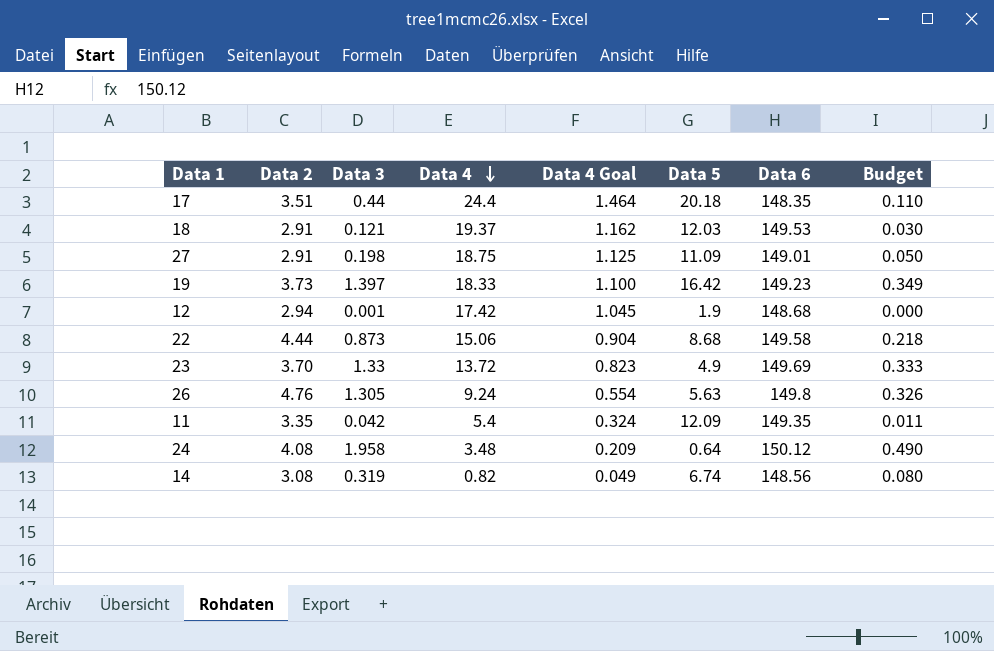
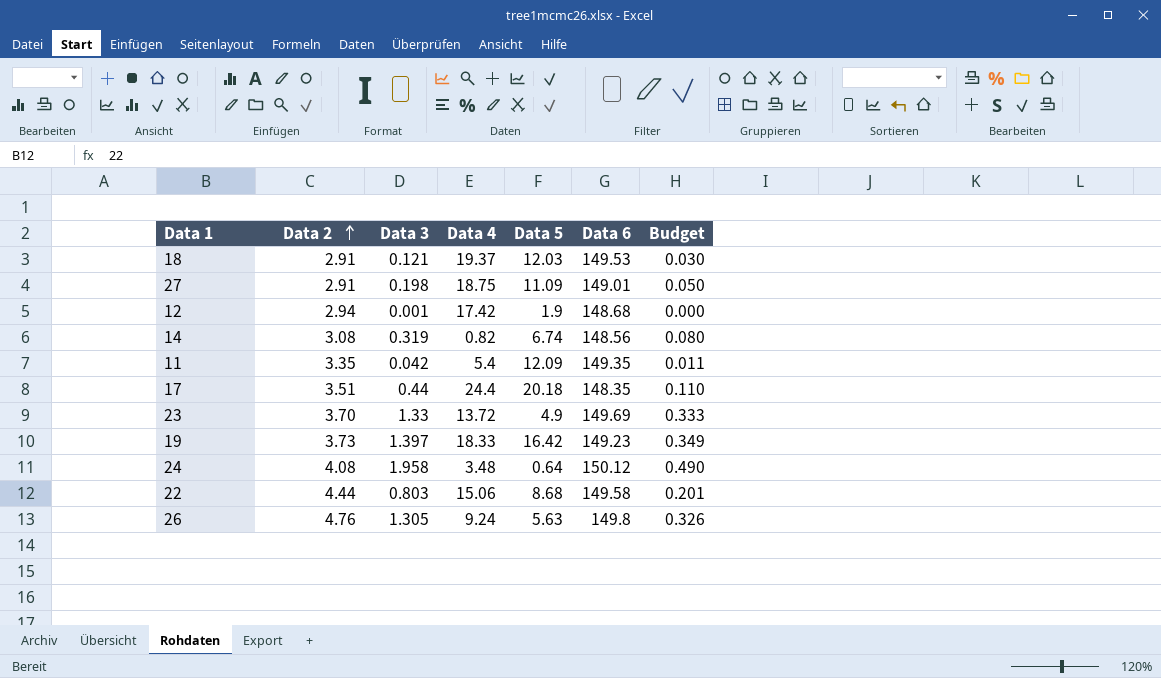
row order: Data 4 descending -> Data 2 ascending
column Data 4 Goal | formula: [Data 4] * 0.06 -> none
22 | Data 3: 0.873 -> 0.803
22 | Budget: 0.218 -> 0.201

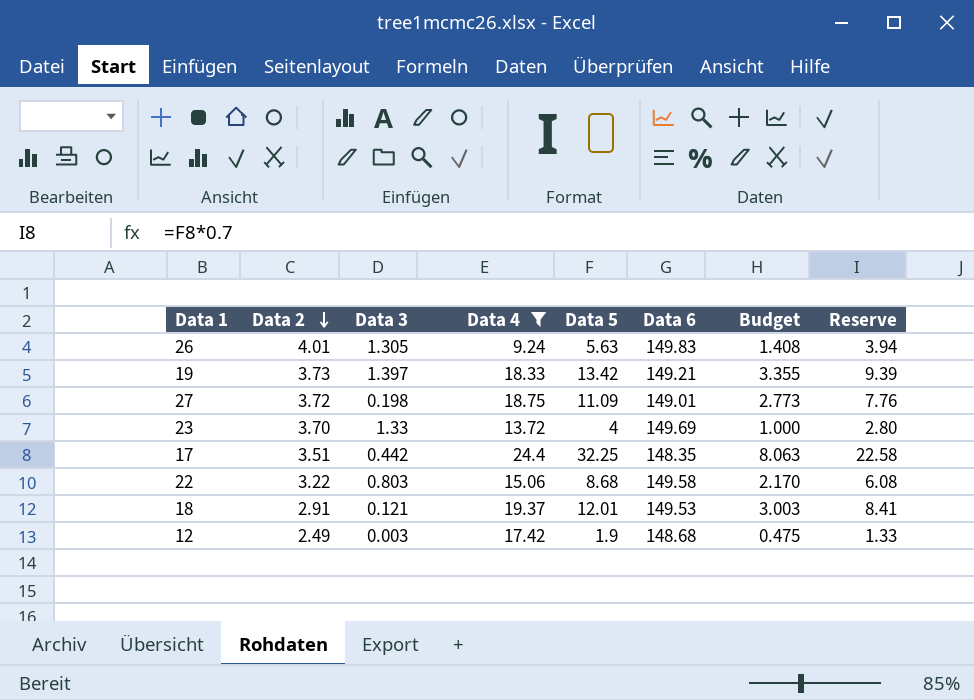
filter: none -> Data 4 >= 9.24
row order: Data 2 ascending -> Data 2 descending
column Budget | formula: [Data 3] * 0.25 -> [Data 5] * 0.25
column Reserve | formula: none -> [Data 5] * 0.7
26 | Data 2: 4.76 -> 4.01
26 | Data 6: 149.8 -> 149.83
19 | Data 5: 16.42 -> 13.42
19 | Data 6: 149.23 -> 149.21
27 | Data 2: 2.91 -> 3.72
23 | Data 5: 4.9 -> 4
17 | Data 3: 0.44 -> 0.442
17 | Data 5: 20.18 -> 32.25
22 | Data 2: 4.44 -> 3.22
18 | Data 5: 12.03 -> 12.01
12 | Data 2: 2.94 -> 2.49
12 | Data 3: 0.001 -> 0.003

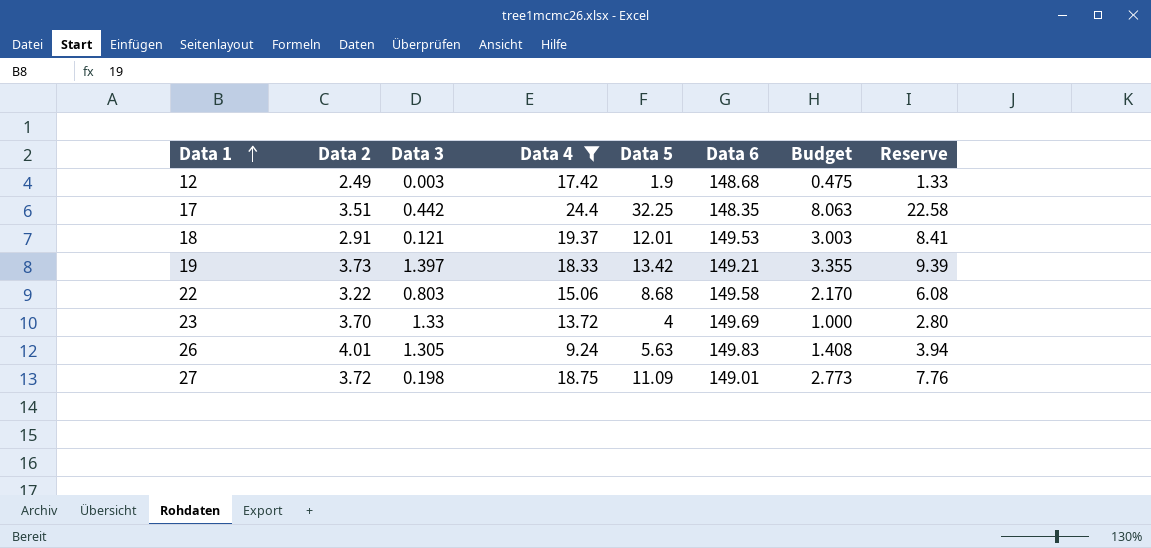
row order: Data 2 descending -> Data 1 ascending

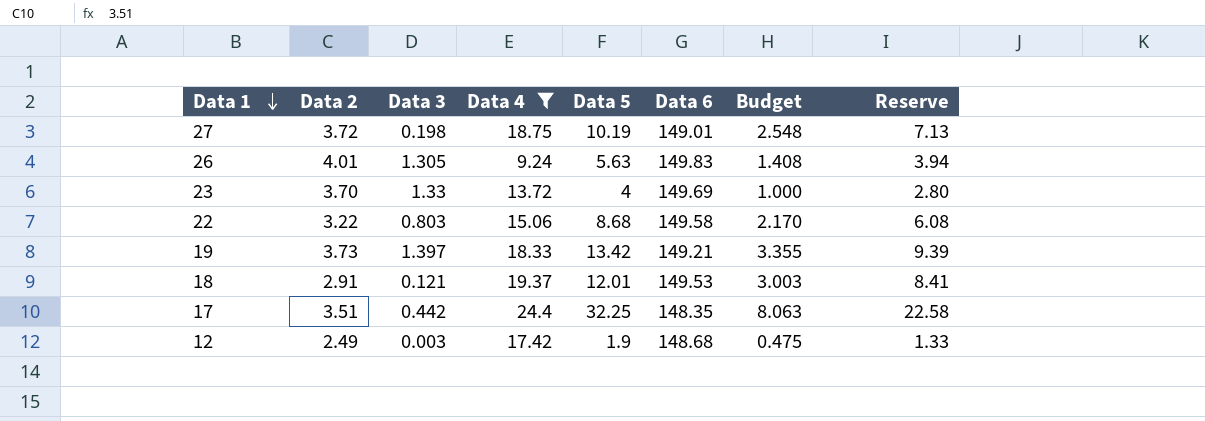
row order: Data 1 ascending -> Data 1 descending
27 | Data 5: 11.09 -> 10.19
27 | Budget: 2.773 -> 2.548
27 | Reserve: 7.76 -> 7.13

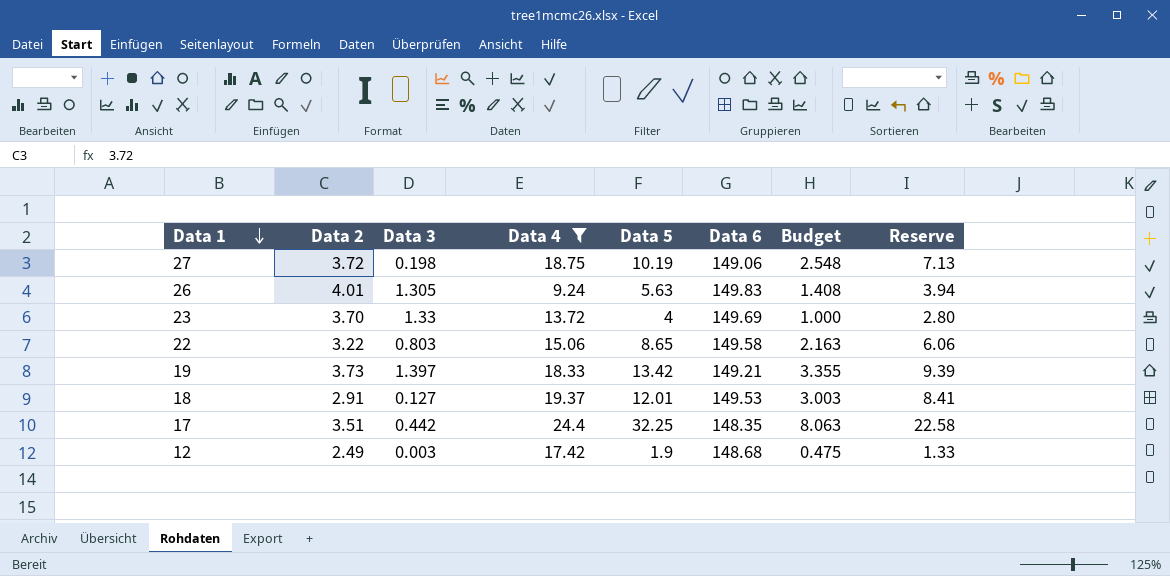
27 | Data 6: 149.01 -> 149.06
22 | Data 5: 8.68 -> 8.65
22 | Budget: 2.170 -> 2.163
22 | Reserve: 6.08 -> 6.06
18 | Data 3: 0.121 -> 0.127

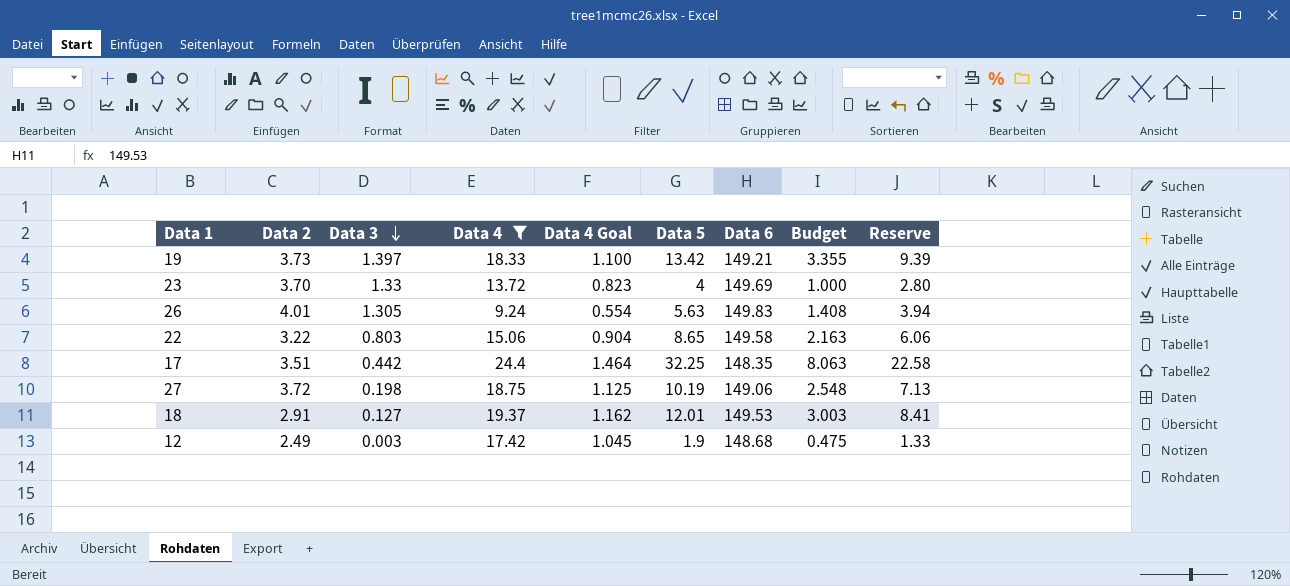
row order: Data 1 descending -> Data 3 descending
column Data 4 Goal | formula: none -> [Data 4] * 0.06

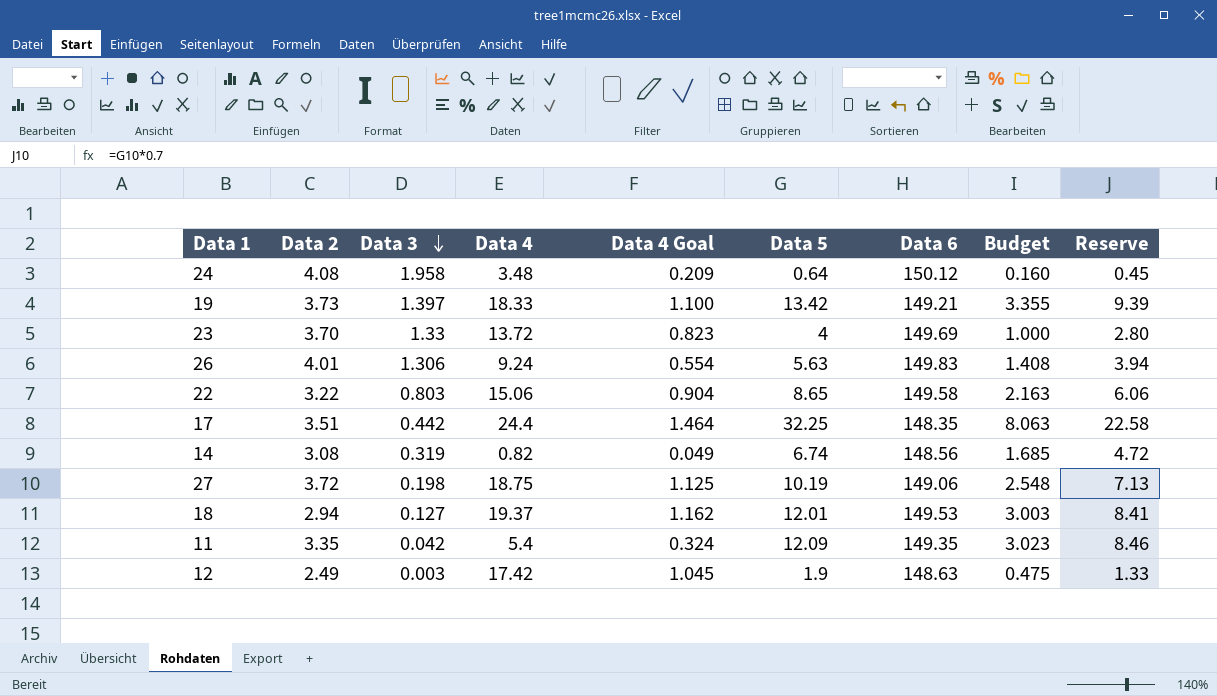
filter: Data 4 >= 9.24 -> none
26 | Data 3: 1.305 -> 1.306
18 | Data 2: 2.91 -> 2.94
12 | Data 6: 148.68 -> 148.63

